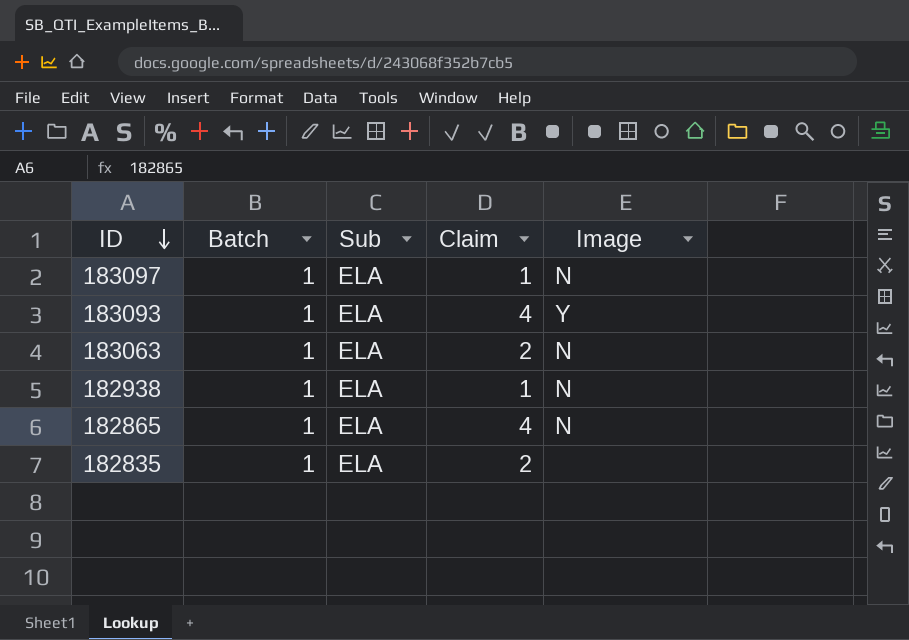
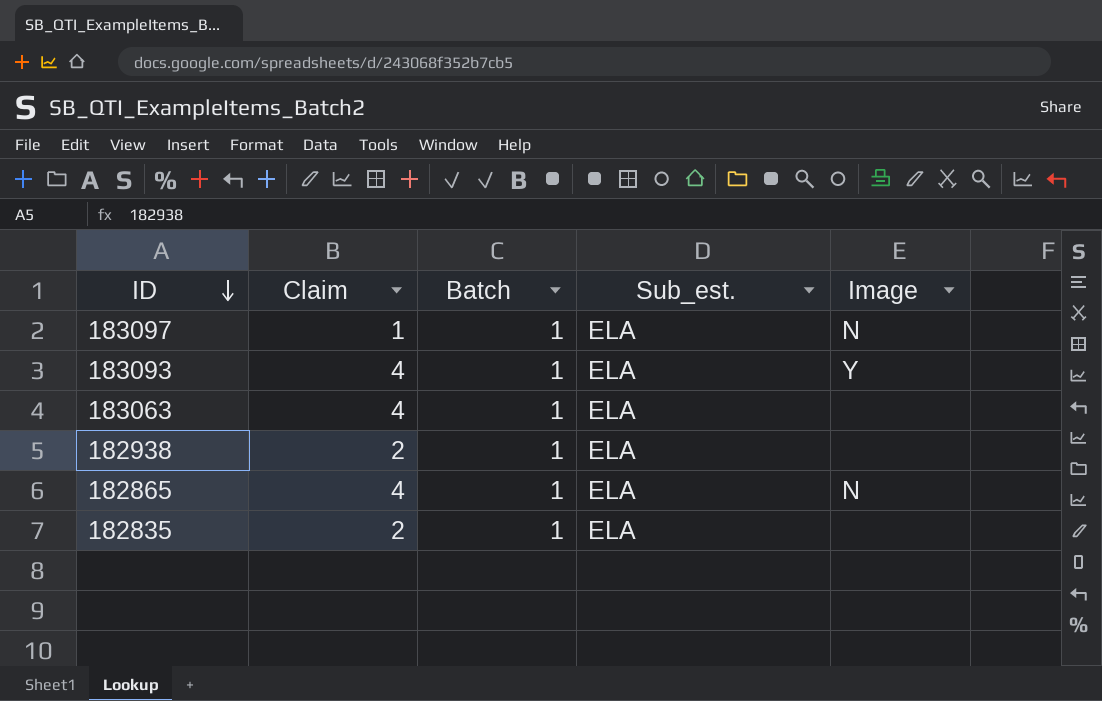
column Claim | position: 4 -> 2
column name: Sub -> Sub_est.
183063 | Claim: 2 -> 4
183063 | Image: N -> none
182938 | Claim: 1 -> 2
182938 | Image: N -> none

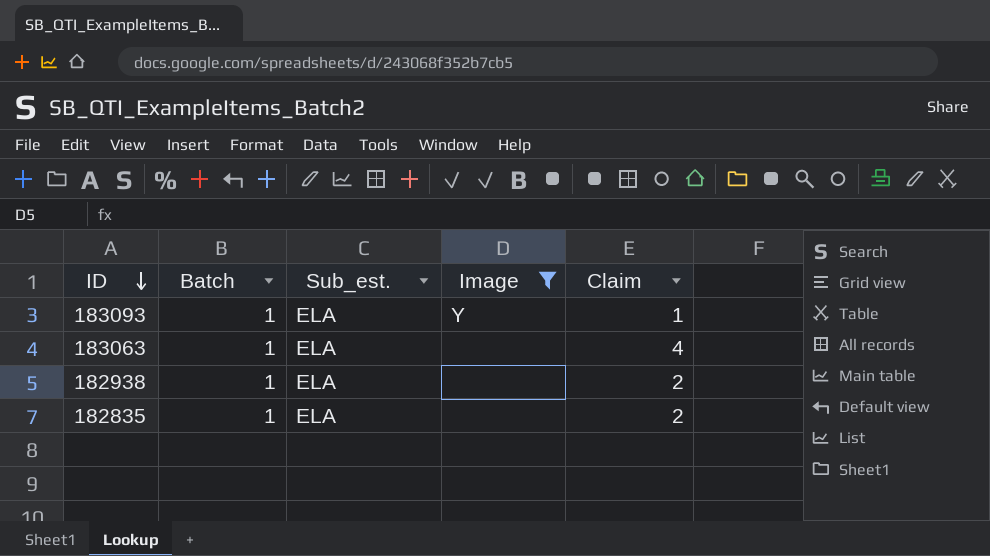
filter: none -> Image != N
column Claim | position: 2 -> 5
183093 | Claim: 4 -> 1

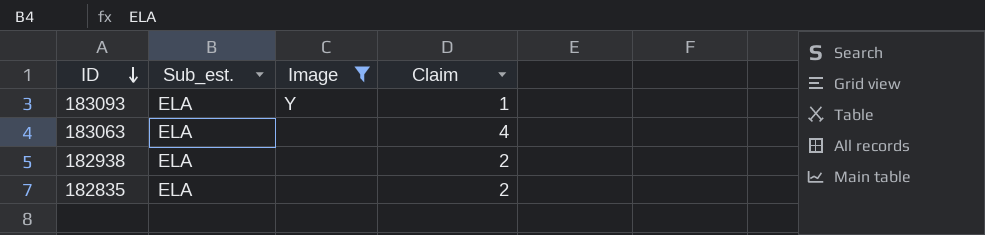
column Batch | position: 2 -> none

